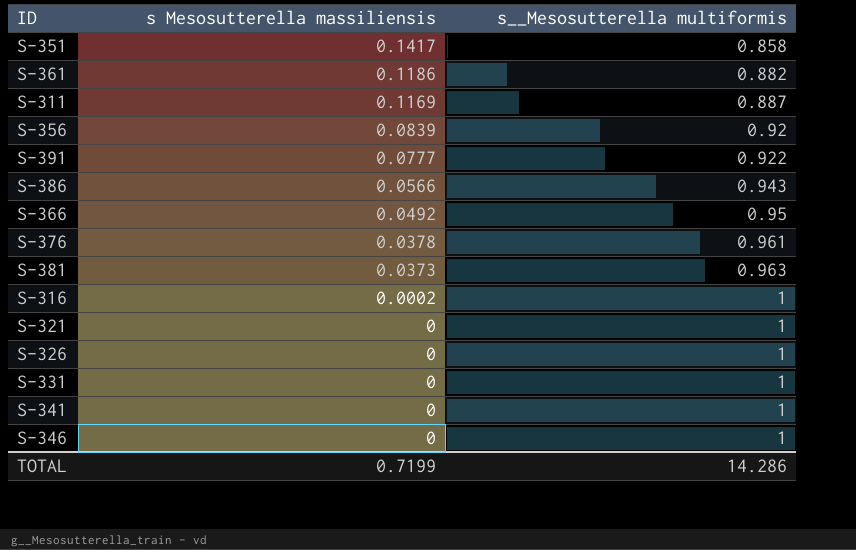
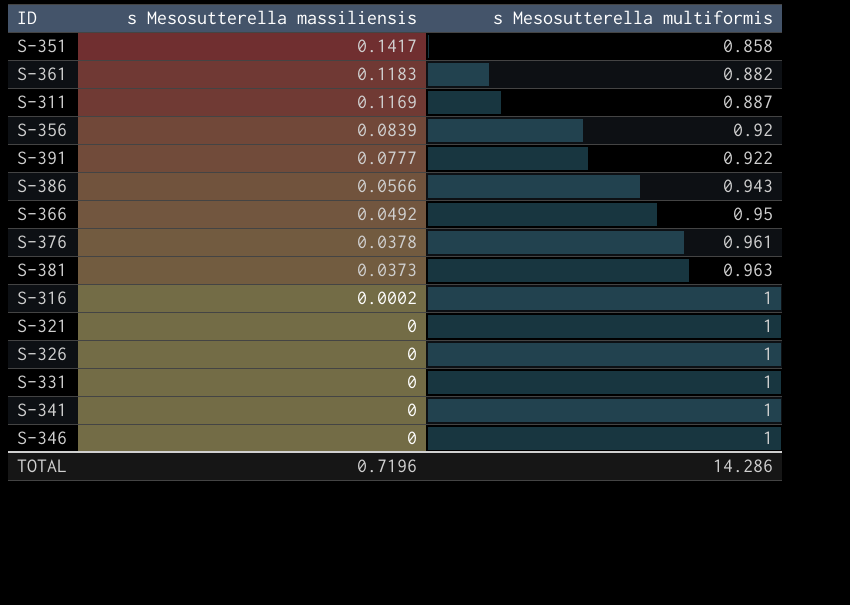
column name: s__Mesosutterella multiformis -> s Mesosutterella multiformis
S-361 | s Mesosutterella massiliensis: 0.1186 -> 0.1183
TOTAL | s Mesosutterella massiliensis: 0.7199 -> 0.7196

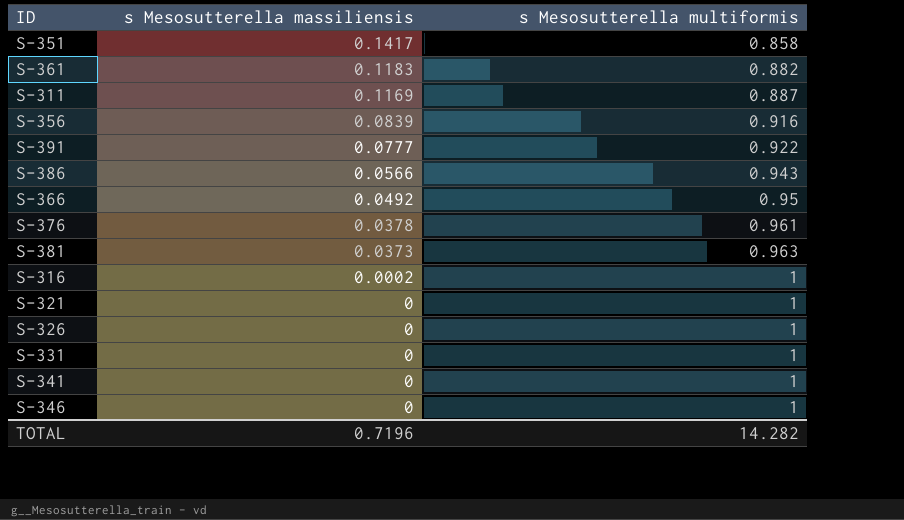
S-356 | s Mesosutterella multiformis: 0.92 -> 0.916
TOTAL | s Mesosutterella multiformis: 14.286 -> 14.282

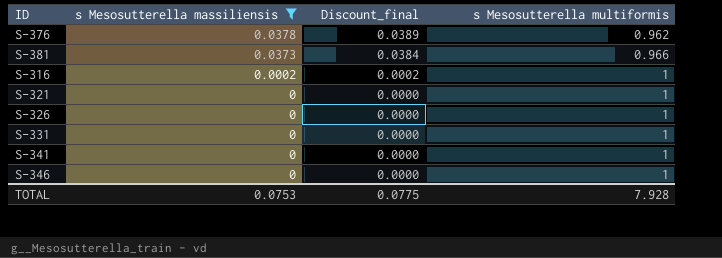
filter: none -> s Mesosutterella massiliensis <= 0.0378
column Discount_final | formula: none -> [s Mesosutterella massiliensis] * 1.03
S-376 | s Mesosutterella multiformis: 0.961 -> 0.962
S-381 | s Mesosutterella multiformis: 0.963 -> 0.966
TOTAL | s Mesosutterella massiliensis: 0.7196 -> 0.0753
TOTAL | s Mesosutterella multiformis: 14.282 -> 7.928

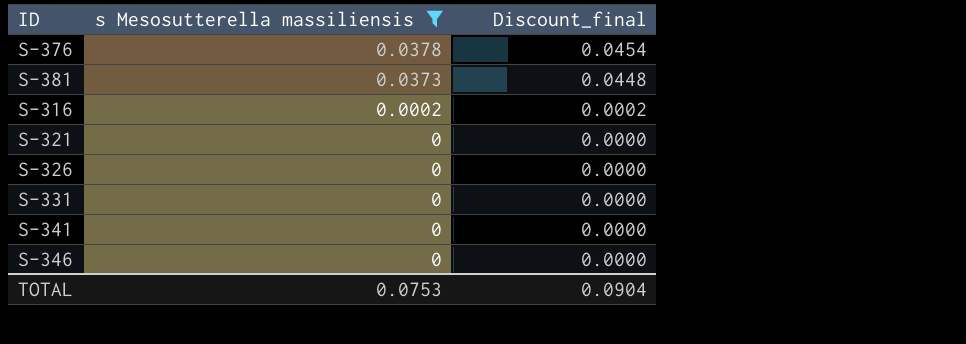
column s Mesosutterella multiformis | position: 4 -> none
column Discount_final | formula: [s Mesosutterella massiliensis] * 1.03 -> [s Mesosutterella massiliensis] * 1.2
TOTAL | Discount_final: 0.0775 -> 0.0904

